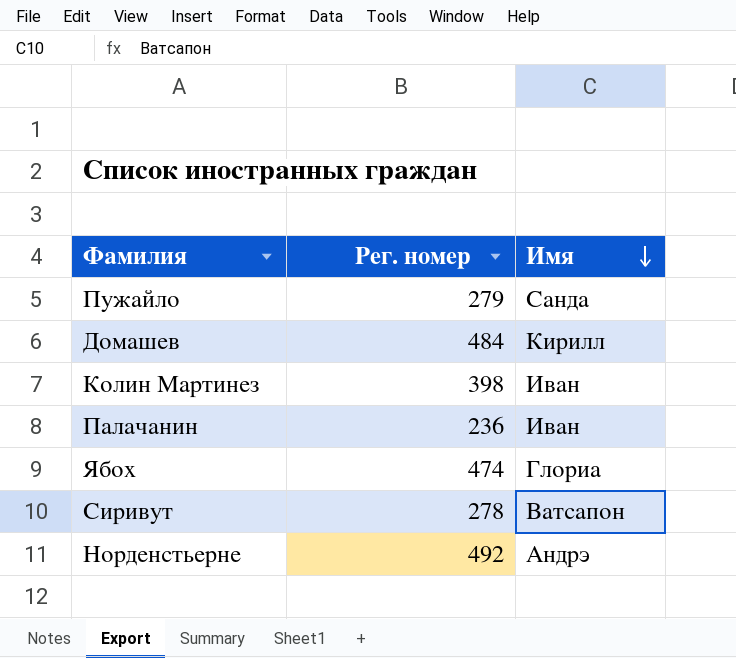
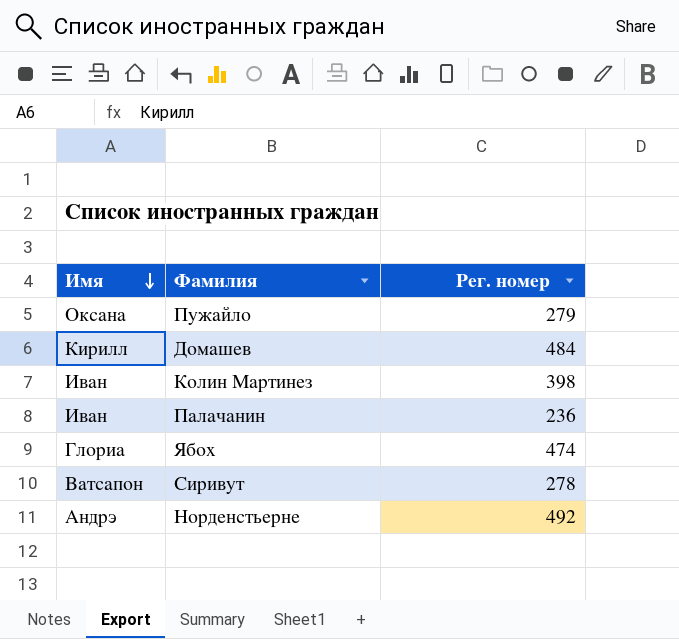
column Имя | position: 3 -> 1
Пужайло | Имя: Санда -> Оксана

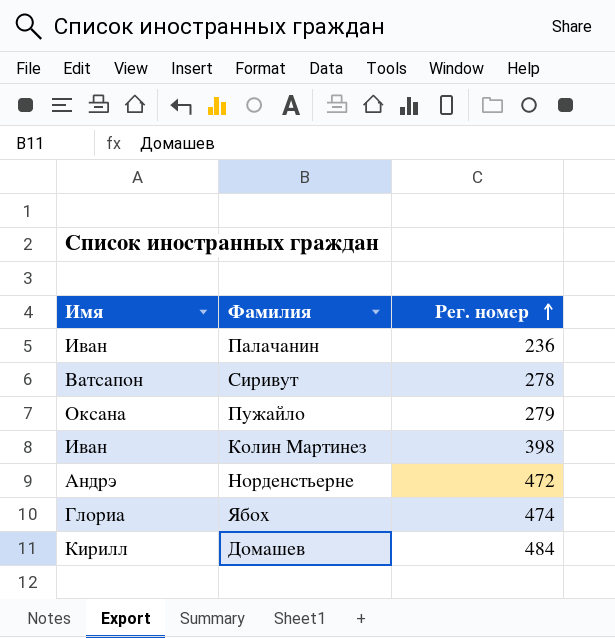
row order: Имя descending -> Рег. номер ascending
Норденстьерне | Рег. номер: 492 -> 472

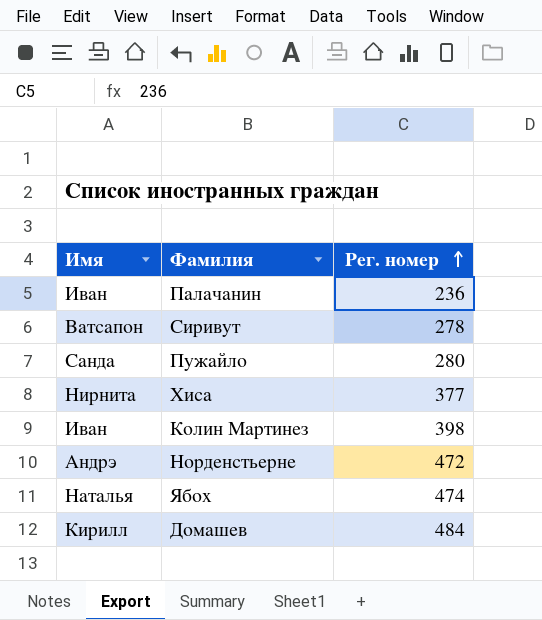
Пужайло | Имя: Оксана -> Санда
Пужайло | Рег. номер: 279 -> 280
row Хиса: none -> Нирнита | 377
Ябох | Имя: Глориа -> Наталья

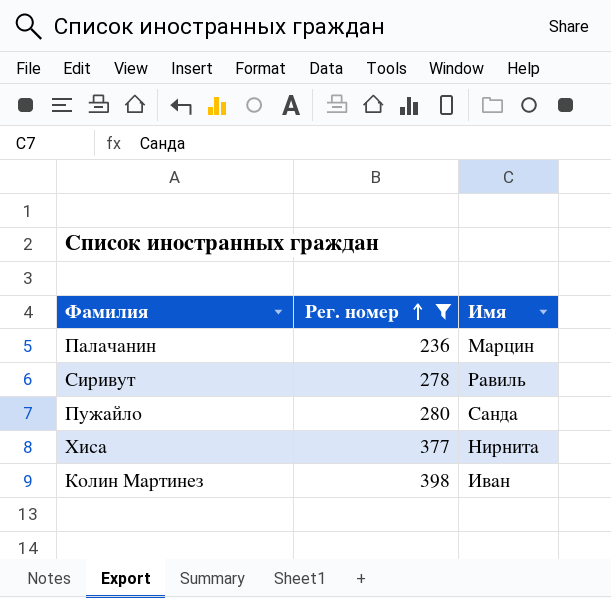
filter: none -> Рег. номер <= 398
column Имя | position: 1 -> 3
Палачанин | Имя: Иван -> Марцин
Сиривут | Имя: Ватсапон -> Равиль

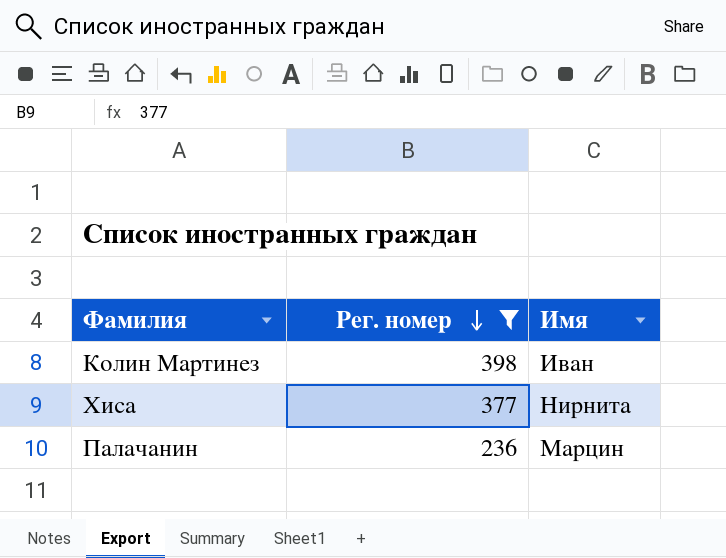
row order: Рег. номер ascending -> Рег. номер descending
row Сиривут: 278 | Равиль -> none
row Пужайло: 280 | Санда -> none

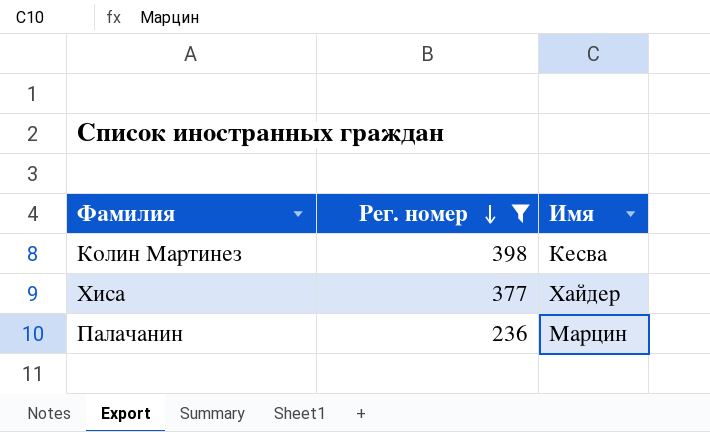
Колин Мартинез | Имя: Иван -> Кесва
Хиса | Имя: Нирнита -> Хайдер

